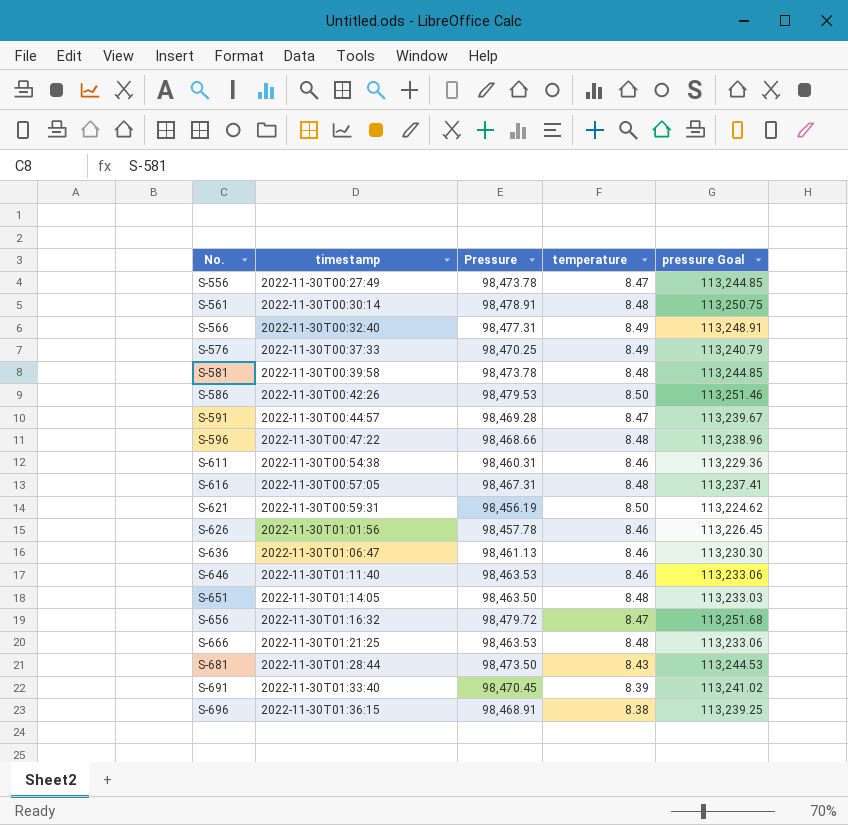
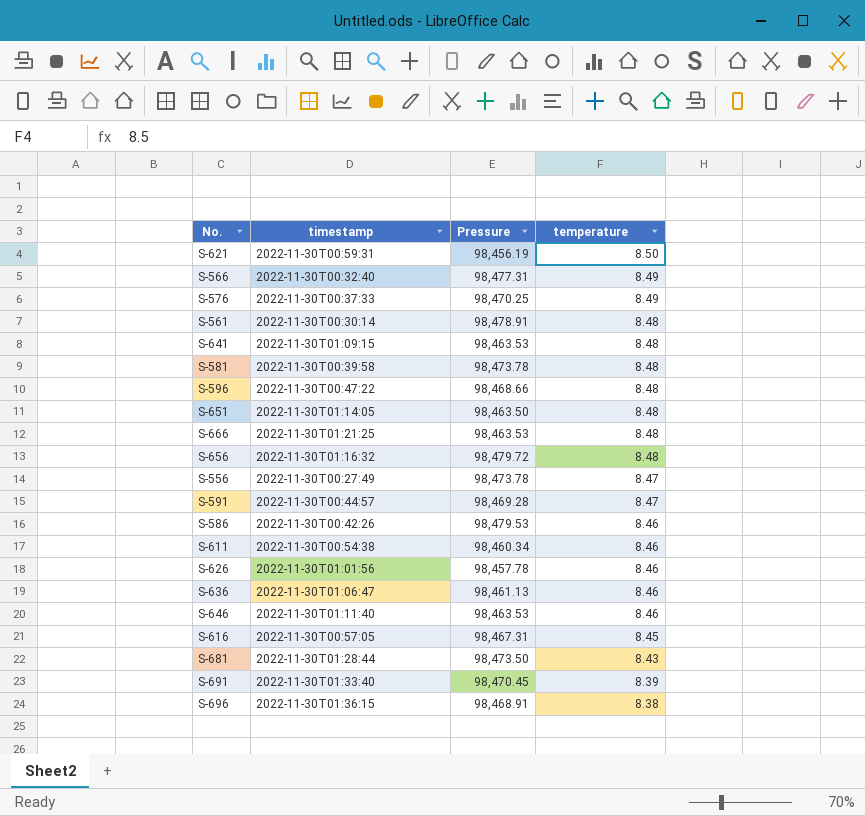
row order: No. ascending -> temperature descending
column pressure Goal | formula: [Pressure] * 1.15 -> none
row S-641: none -> 2022-11-30T01:09:15 | 98,463.53 | 8.48
S-656 | temperature: 8.47 -> 8.48
S-586 | temperature: 8.50 -> 8.46
S-611 | Pressure: 98,460.31 -> 98,460.34
S-616 | temperature: 8.48 -> 8.45

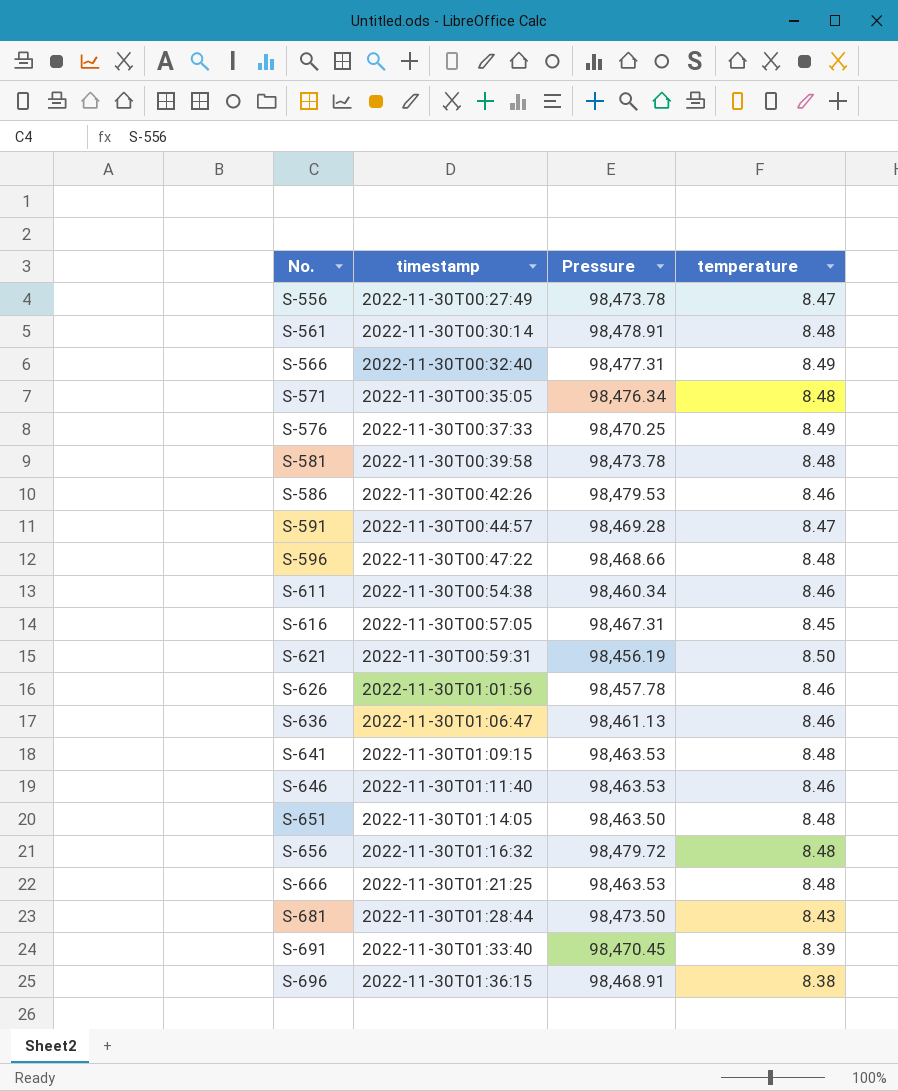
row order: temperature descending -> No. ascending
row S-571: none -> 2022-11-30T00:35:05 | 98,476.34 | 8.48

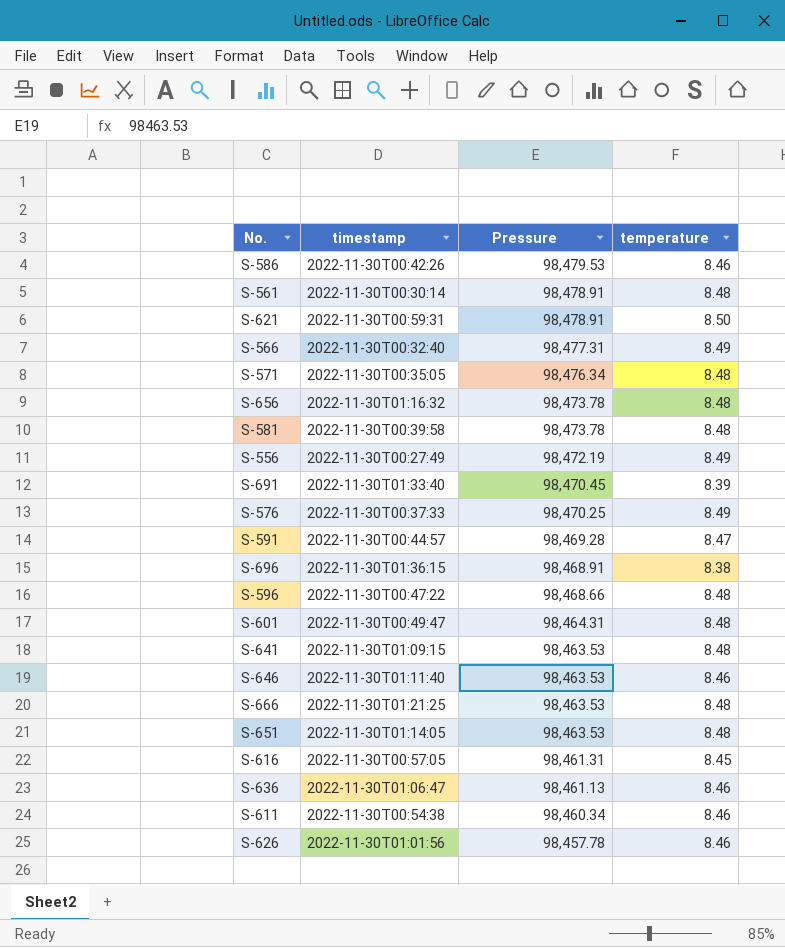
row order: No. ascending -> Pressure descending
row S-681: 2022-11-30T01:28:44 | 98,473.50 | 8.43 -> none
S-621 | Pressure: 98,456.19 -> 98,478.91
S-656 | Pressure: 98,479.72 -> 98,473.78
S-556 | Pressure: 98,473.78 -> 98,472.19
S-556 | temperature: 8.47 -> 8.49
row S-601: none -> 2022-11-30T00:49:47 | 98,464.31 | 8.48
S-651 | Pressure: 98,463.50 -> 98,463.53
S-616 | Pressure: 98,467.31 -> 98,461.31

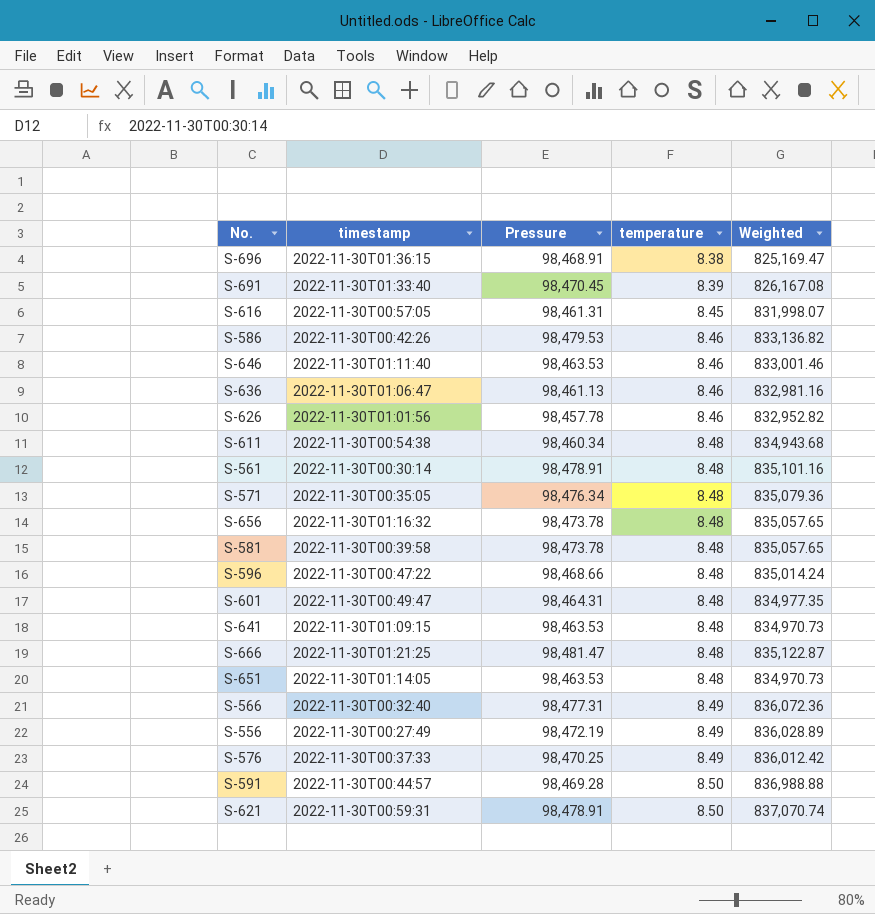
row order: Pressure descending -> temperature ascending
column Weighted | formula: none -> [Pressure] * [temperature]
S-611 | temperature: 8.46 -> 8.48
S-666 | Pressure: 98,463.53 -> 98,481.47
S-591 | temperature: 8.47 -> 8.50

